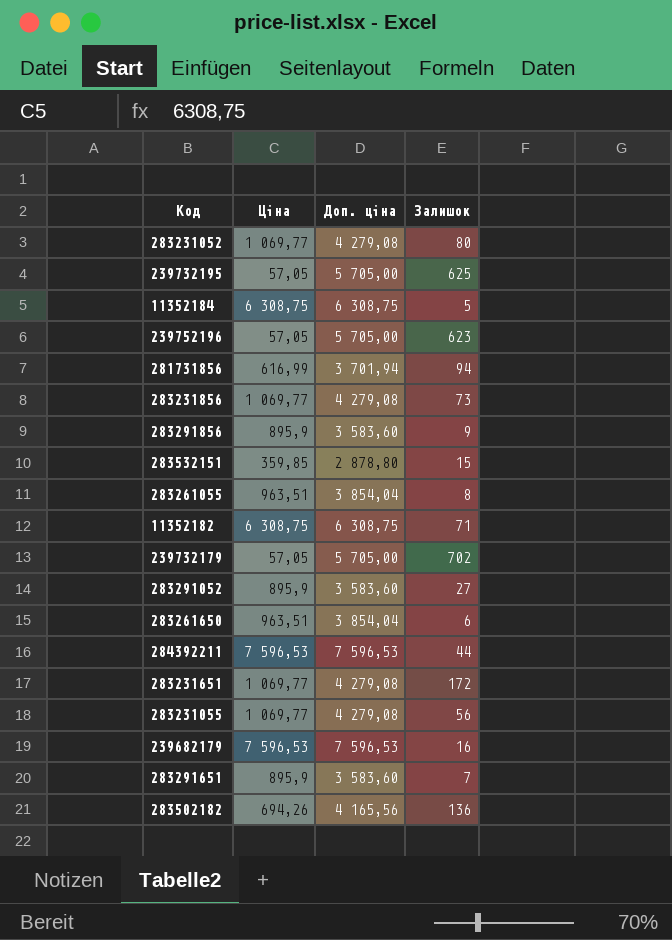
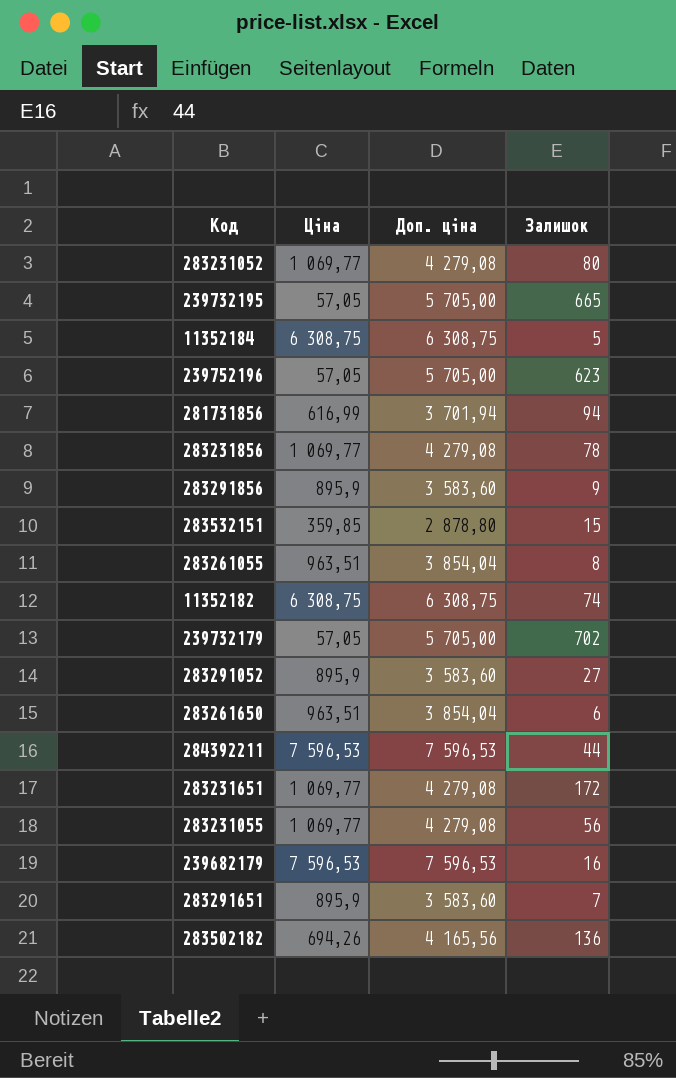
239732195 | Залишок: 625 -> 665
283231856 | Залишок: 73 -> 78
11352182 | Залишок: 71 -> 74

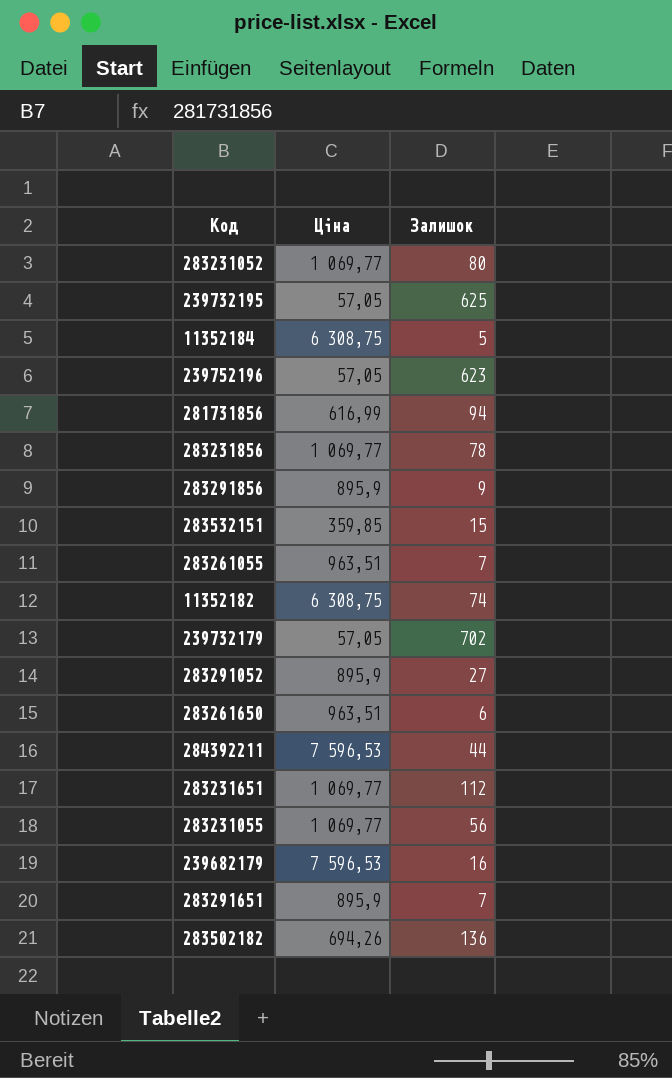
column Доп. ціна | position: 3 -> none
239732195 | Залишок: 665 -> 625
283261055 | Залишок: 8 -> 7
283231651 | Залишок: 172 -> 112

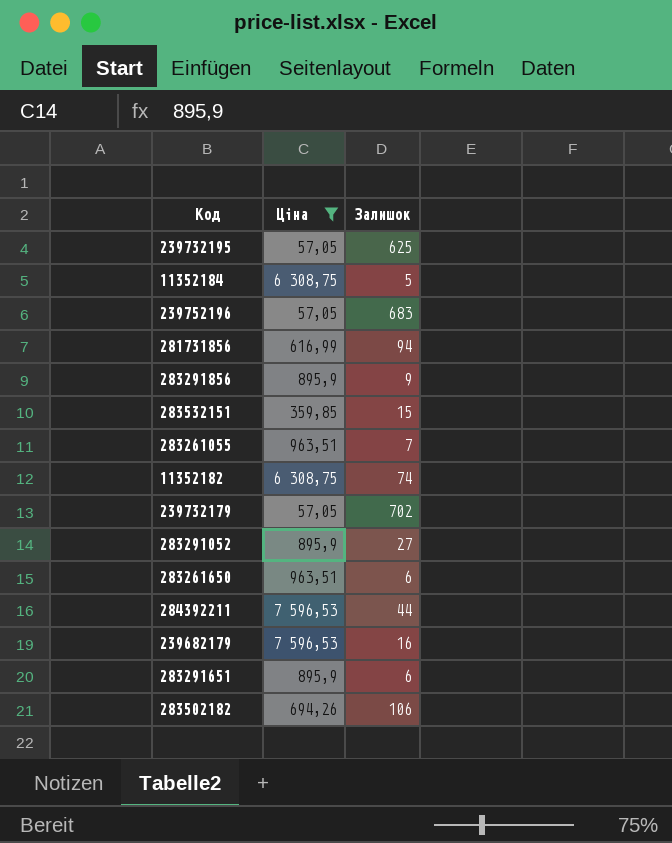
filter: none -> Ціна != 1 069,77
239752196 | Залишок: 623 -> 683
283291651 | Залишок: 7 -> 6
283502182 | Залишок: 136 -> 106

